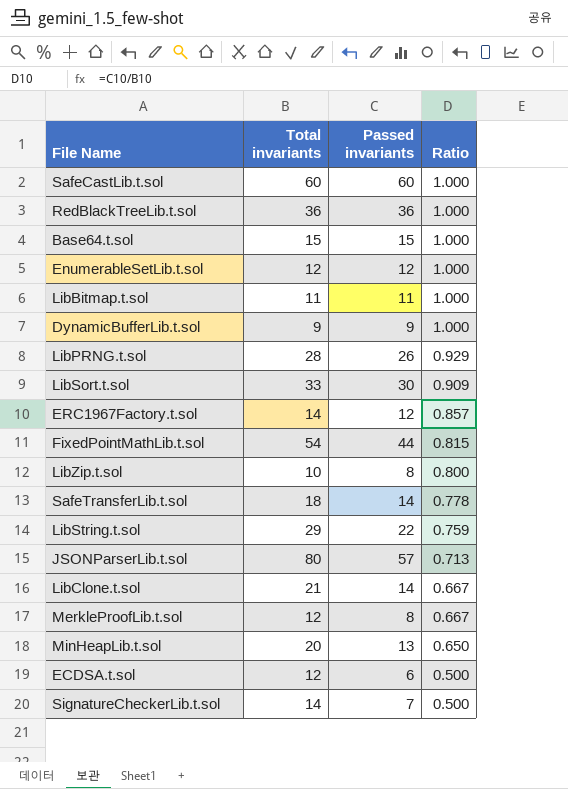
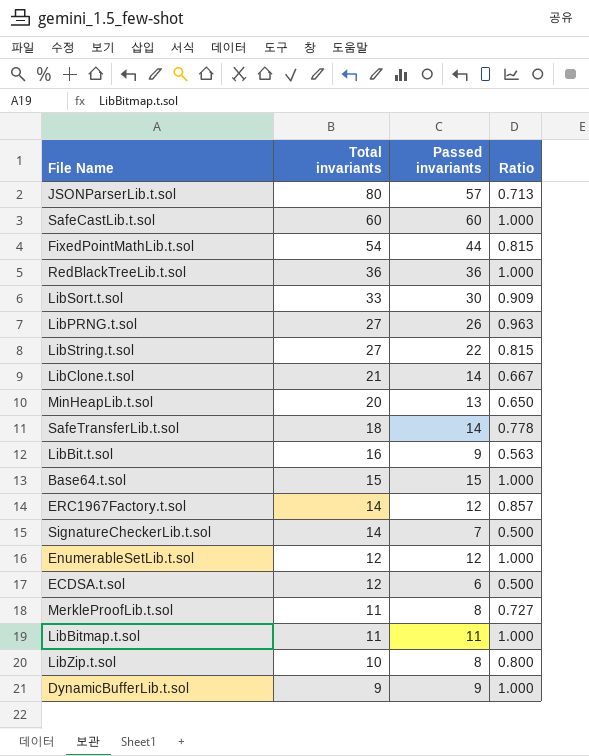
row order: Ratio descending -> Total invariants descending
LibPRNG.t.sol | Total invariants: 28 -> 27
LibPRNG.t.sol | Ratio: 0.929 -> 0.963
LibString.t.sol | Total invariants: 29 -> 27
LibString.t.sol | Ratio: 0.759 -> 0.815
row LibBit.t.sol: none -> 16 | 9 | 0.563
MerkleProofLib.t.sol | Total invariants: 12 -> 11
MerkleProofLib.t.sol | Ratio: 0.667 -> 0.727

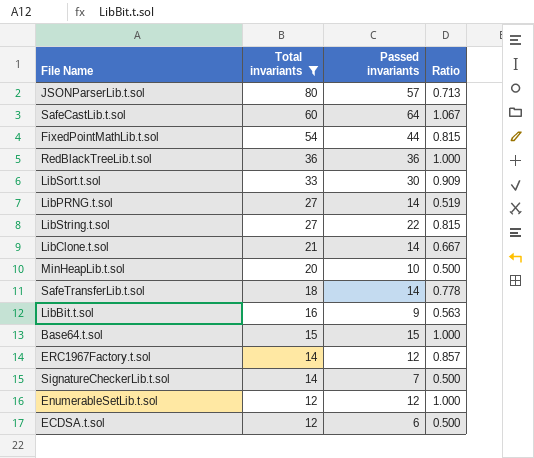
filter: none -> Total invariants >= 12
SafeCastLib.t.sol | Passed invariants: 60 -> 64
SafeCastLib.t.sol | Ratio: 1.000 -> 1.067
LibPRNG.t.sol | Passed invariants: 26 -> 14
LibPRNG.t.sol | Ratio: 0.963 -> 0.519
MinHeapLib.t.sol | Passed invariants: 13 -> 10
MinHeapLib.t.sol | Ratio: 0.650 -> 0.500

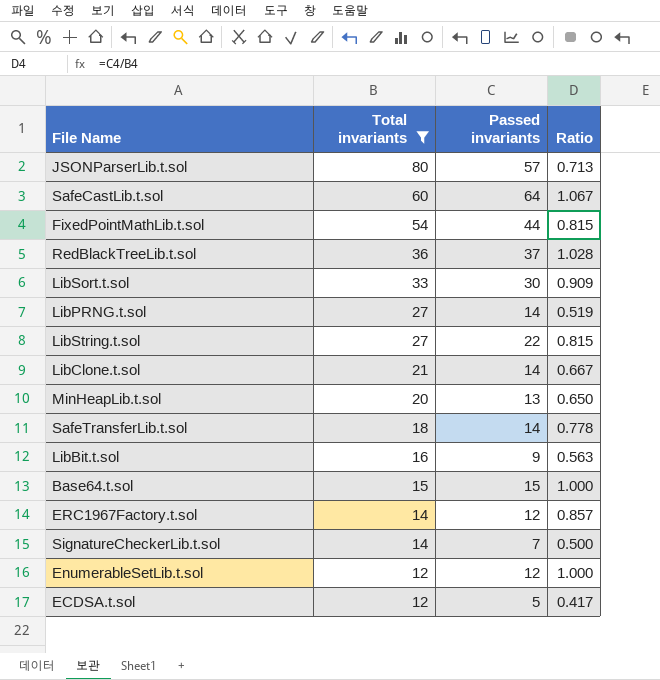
RedBlackTreeLib.t.sol | Passed invariants: 36 -> 37
RedBlackTreeLib.t.sol | Ratio: 1.000 -> 1.028
MinHeapLib.t.sol | Passed invariants: 10 -> 13
MinHeapLib.t.sol | Ratio: 0.500 -> 0.650
ECDSA.t.sol | Passed invariants: 6 -> 5
ECDSA.t.sol | Ratio: 0.500 -> 0.417

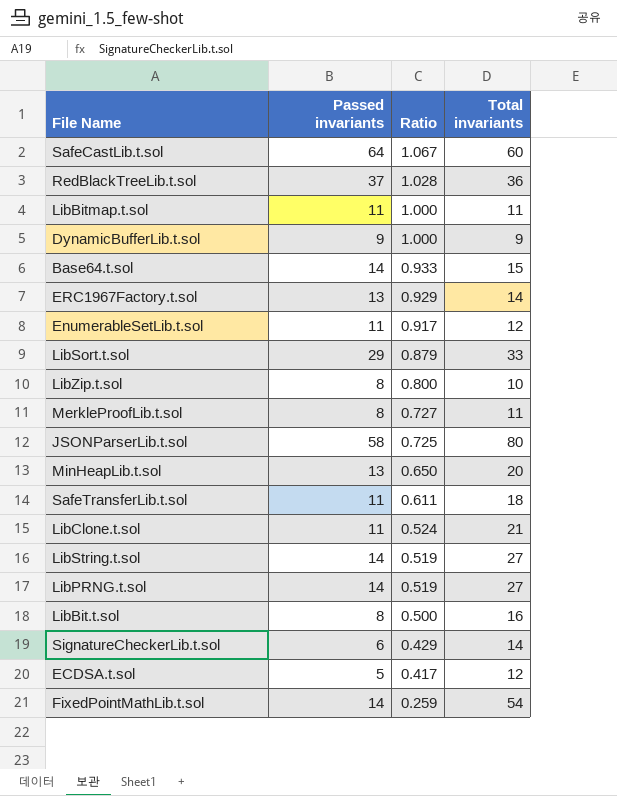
filter: Total invariants >= 12 -> none
row order: Total invariants descending -> Ratio descending
column Total invariants | position: 2 -> 4
Base64.t.sol | Passed invariants: 15 -> 14
Base64.t.sol | Ratio: 1.000 -> 0.933
ERC1967Factory.t.sol | Passed invariants: 12 -> 13
ERC1967Factory.t.sol | Ratio: 0.857 -> 0.929
EnumerableSetLib.t.sol | Passed invariants: 12 -> 11
EnumerableSetLib.t.sol | Ratio: 1.000 -> 0.917
LibSort.t.sol | Passed invariants: 30 -> 29
LibSort.t.sol | Ratio: 0.909 -> 0.879
JSONParserLib.t.sol | Passed invariants: 57 -> 58
JSONParserLib.t.sol | Ratio: 0.713 -> 0.725
SafeTransferLib.t.sol | Passed invariants: 14 -> 11
SafeTransferLib.t.sol | Ratio: 0.778 -> 0.611
LibClone.t.sol | Passed invariants: 14 -> 11
LibClone.t.sol | Ratio: 0.667 -> 0.524
LibString.t.sol | Passed invariants: 22 -> 14
LibString.t.sol | Ratio: 0.815 -> 0.519
LibBit.t.sol | Passed invariants: 9 -> 8
LibBit.t.sol | Ratio: 0.563 -> 0.500
SignatureCheckerLib.t.sol | Passed invariants: 7 -> 6
SignatureCheckerLib.t.sol | Ratio: 0.500 -> 0.429
FixedPointMathLib.t.sol | Passed invariants: 44 -> 14
FixedPointMathLib.t.sol | Ratio: 0.815 -> 0.259

